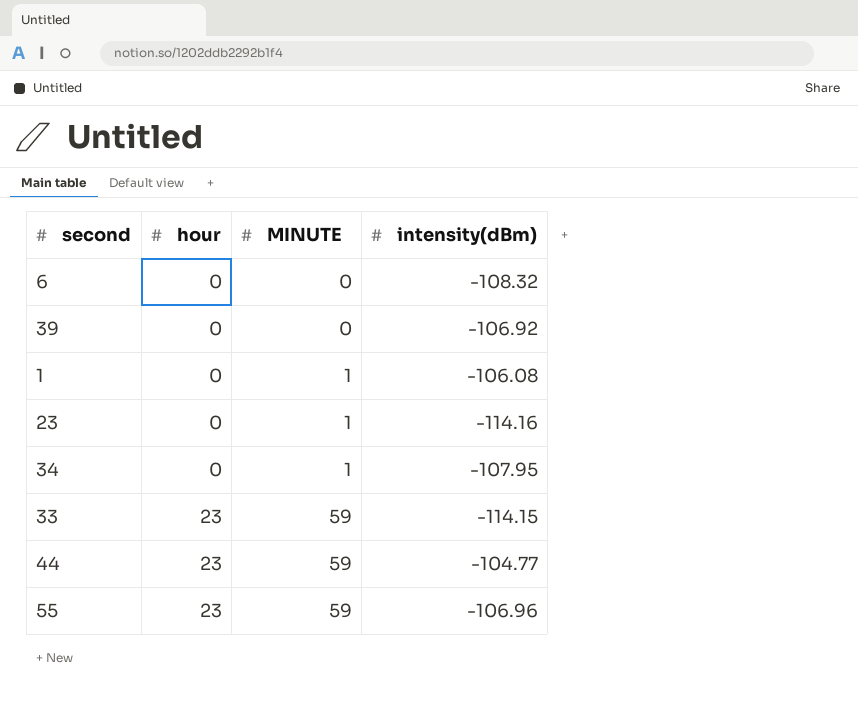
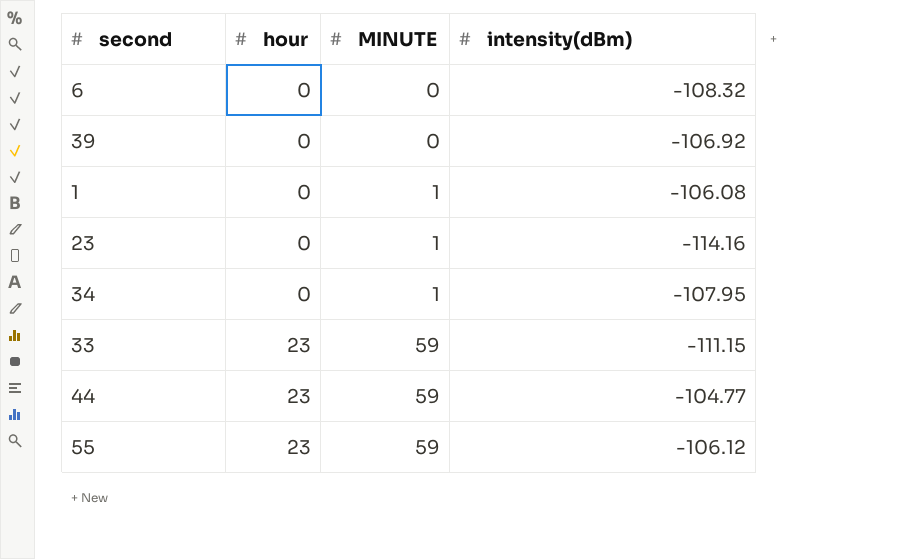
33 | intensity(dBm): -114.15 -> -111.15
55 | intensity(dBm): -106.96 -> -106.12

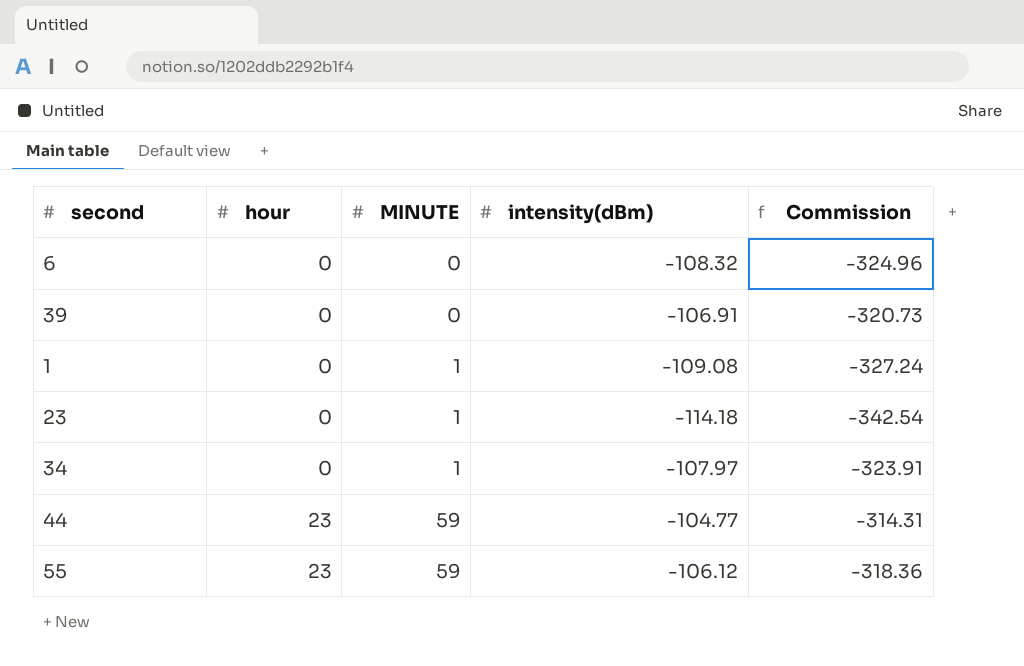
column Commission | formula: none -> [intensity(dBm)] * 3
row 33: 23 | 59 | -111.15 -> none
39 | intensity(dBm): -106.92 -> -106.91
1 | intensity(dBm): -106.08 -> -109.08
23 | intensity(dBm): -114.16 -> -114.18
34 | intensity(dBm): -107.95 -> -107.97

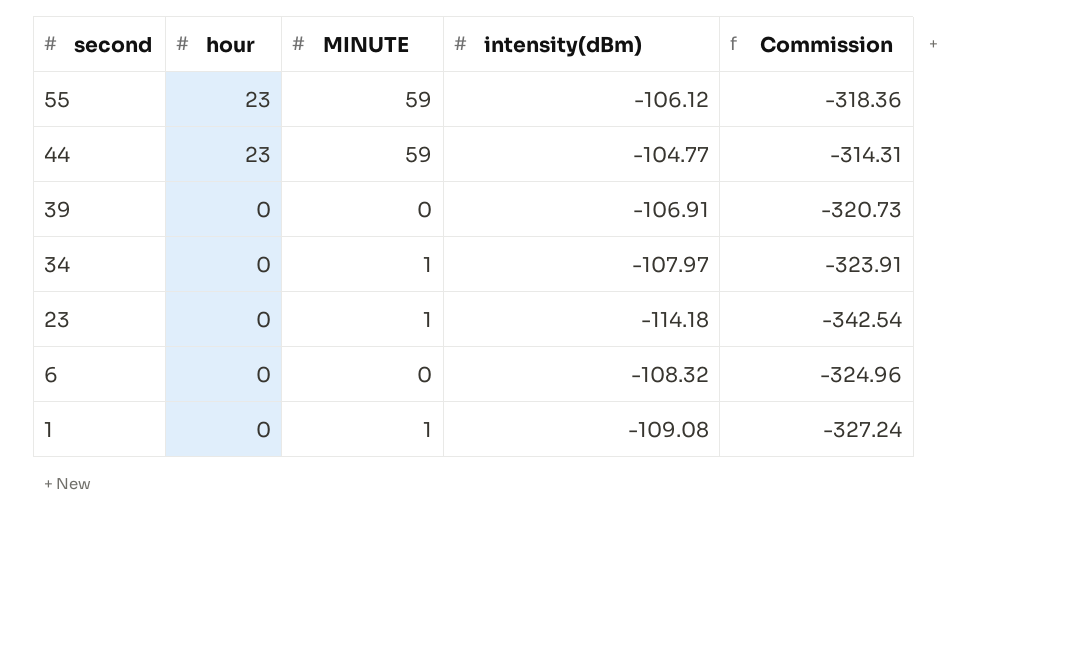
row order: hour ascending -> second descending

